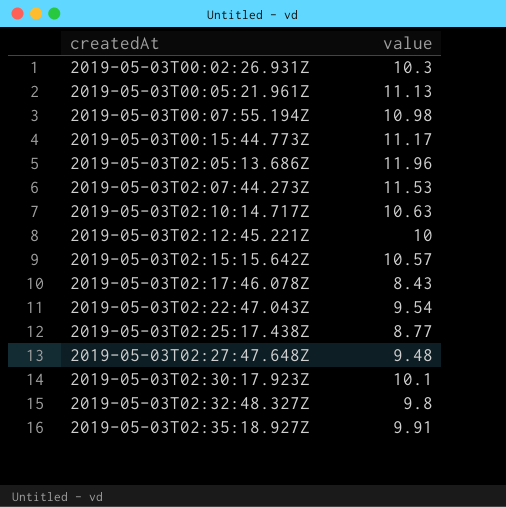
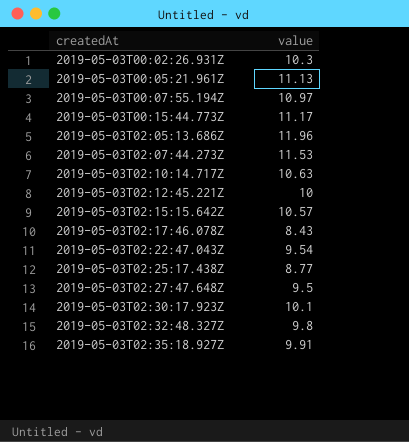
2019-05-03T00:07:55.194Z | value: 10.98 -> 10.97
2019-05-03T02:27:47.648Z | value: 9.48 -> 9.5

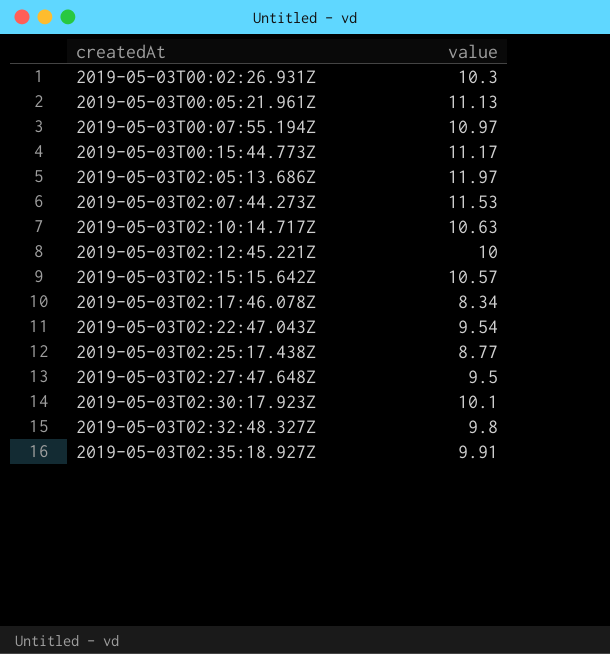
2019-05-03T02:05:13.686Z | value: 11.96 -> 11.97
2019-05-03T02:17:46.078Z | value: 8.43 -> 8.34

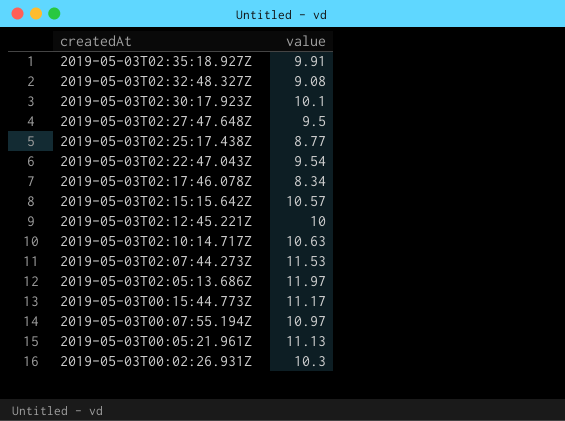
row order: createdAt ascending -> createdAt descending
2019-05-03T02:32:48.327Z | value: 9.8 -> 9.08

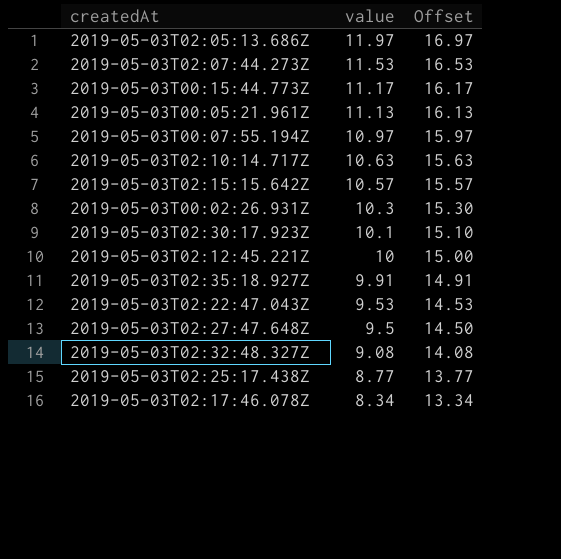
row order: createdAt descending -> value descending
column Offset | formula: none -> [value] + 5
2019-05-03T02:22:47.043Z | value: 9.54 -> 9.53

